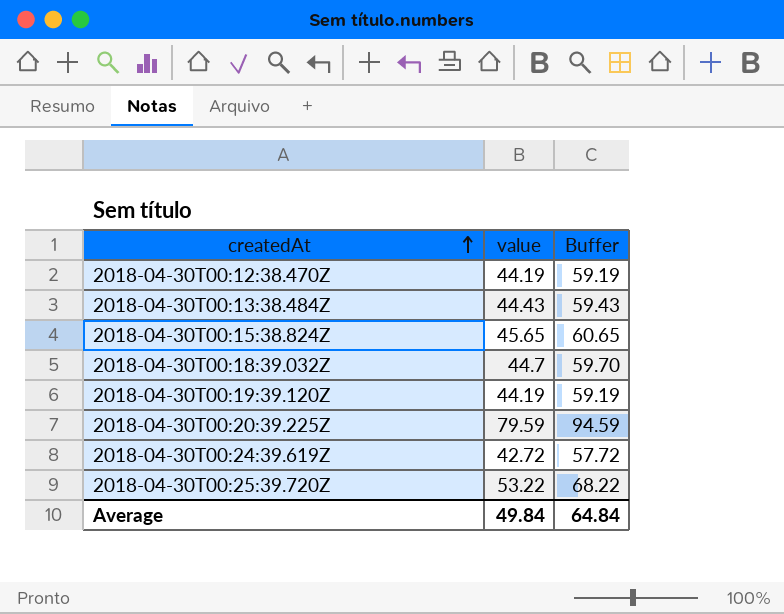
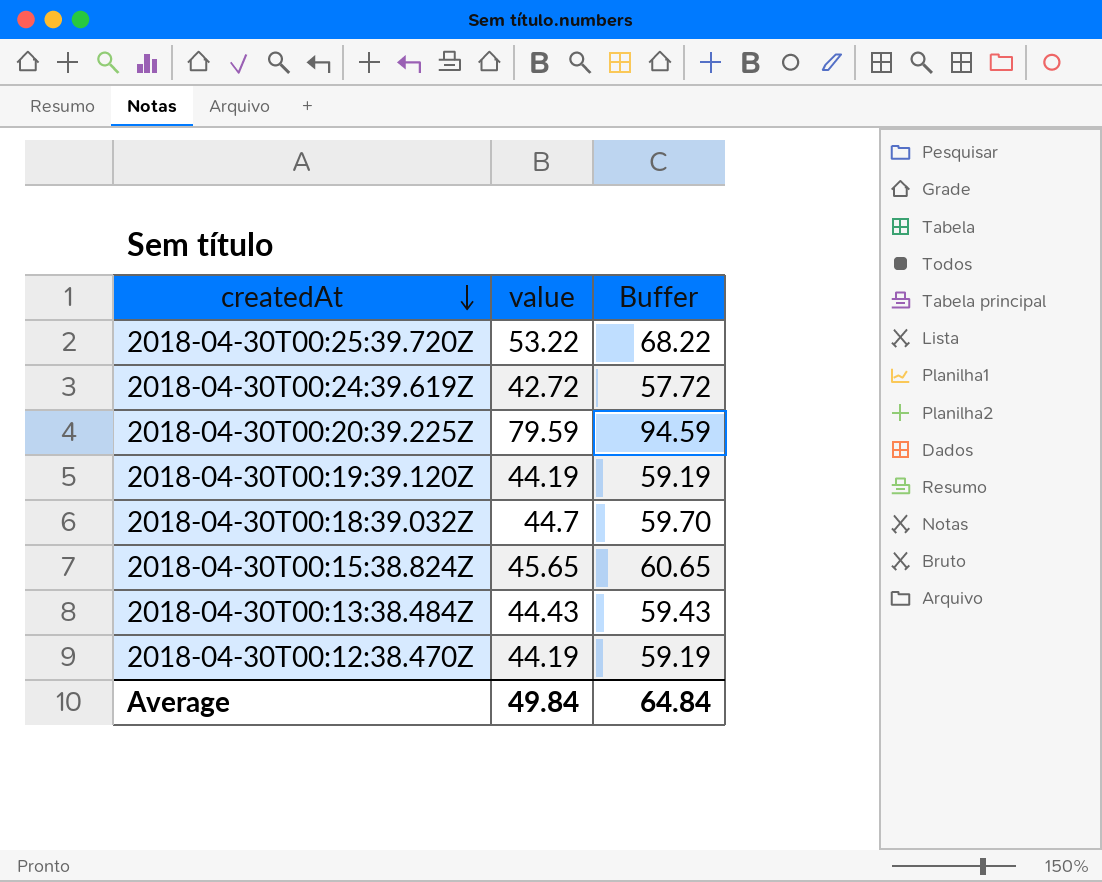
row order: createdAt ascending -> createdAt descending

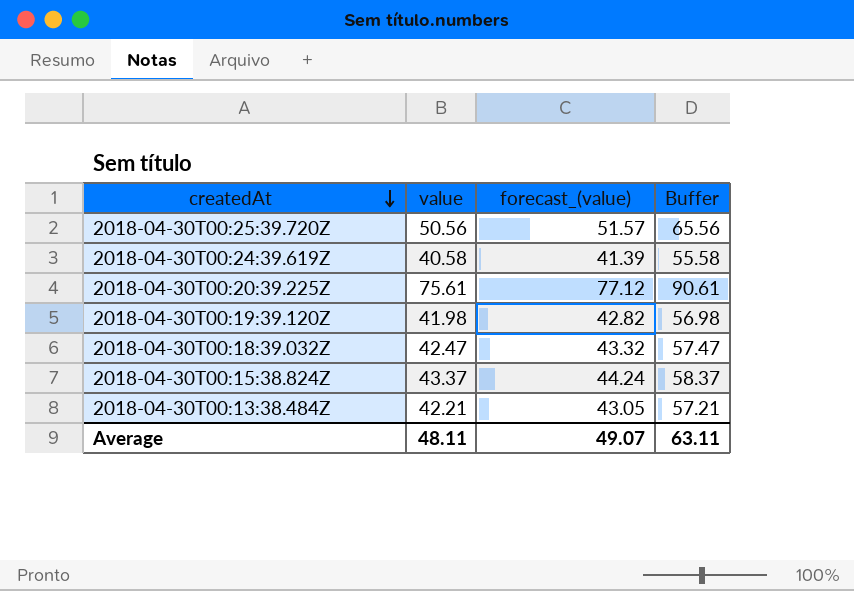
column forecast_(value) | formula: none -> [value] * 1.02
row 2018-04-30T00:12:38.470Z: 44.19 | 59.19 -> none
2018-04-30T00:25:39.720Z | value: 53.22 -> 50.56
2018-04-30T00:25:39.720Z | Buffer: 68.22 -> 65.56
2018-04-30T00:24:39.619Z | value: 42.72 -> 40.58
2018-04-30T00:24:39.619Z | Buffer: 57.72 -> 55.58
2018-04-30T00:20:39.225Z | value: 79.59 -> 75.61
2018-04-30T00:20:39.225Z | Buffer: 94.59 -> 90.61
2018-04-30T00:19:39.120Z | value: 44.19 -> 41.98
2018-04-30T00:19:39.120Z | Buffer: 59.19 -> 56.98
2018-04-30T00:18:39.032Z | value: 44.7 -> 42.47
2018-04-30T00:18:39.032Z | Buffer: 59.70 -> 57.47
2018-04-30T00:15:38.824Z | value: 45.65 -> 43.37
2018-04-30T00:15:38.824Z | Buffer: 60.65 -> 58.37
2018-04-30T00:13:38.484Z | value: 44.43 -> 42.21
2018-04-30T00:13:38.484Z | Buffer: 59.43 -> 57.21
Average | value: 49.84 -> 48.11
Average | Buffer: 64.84 -> 63.11

